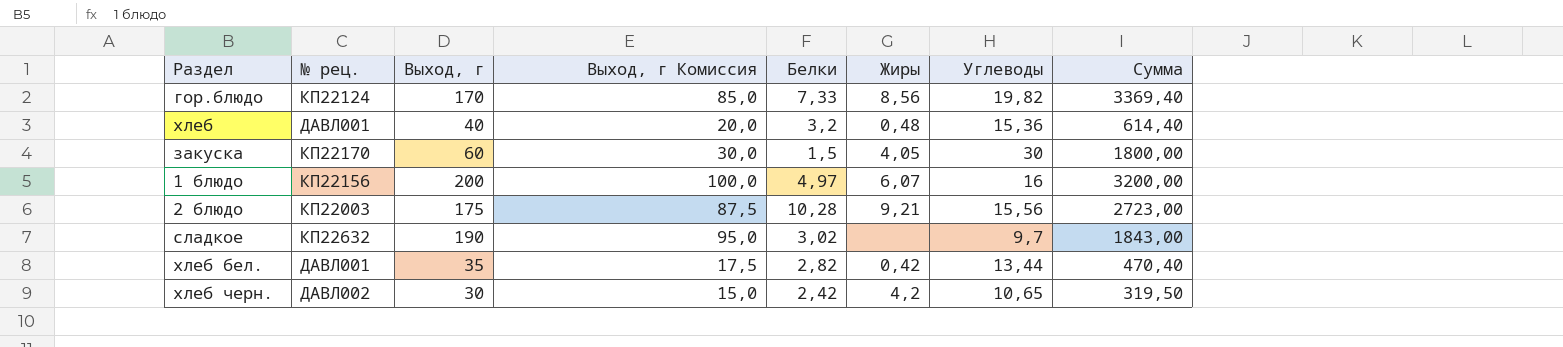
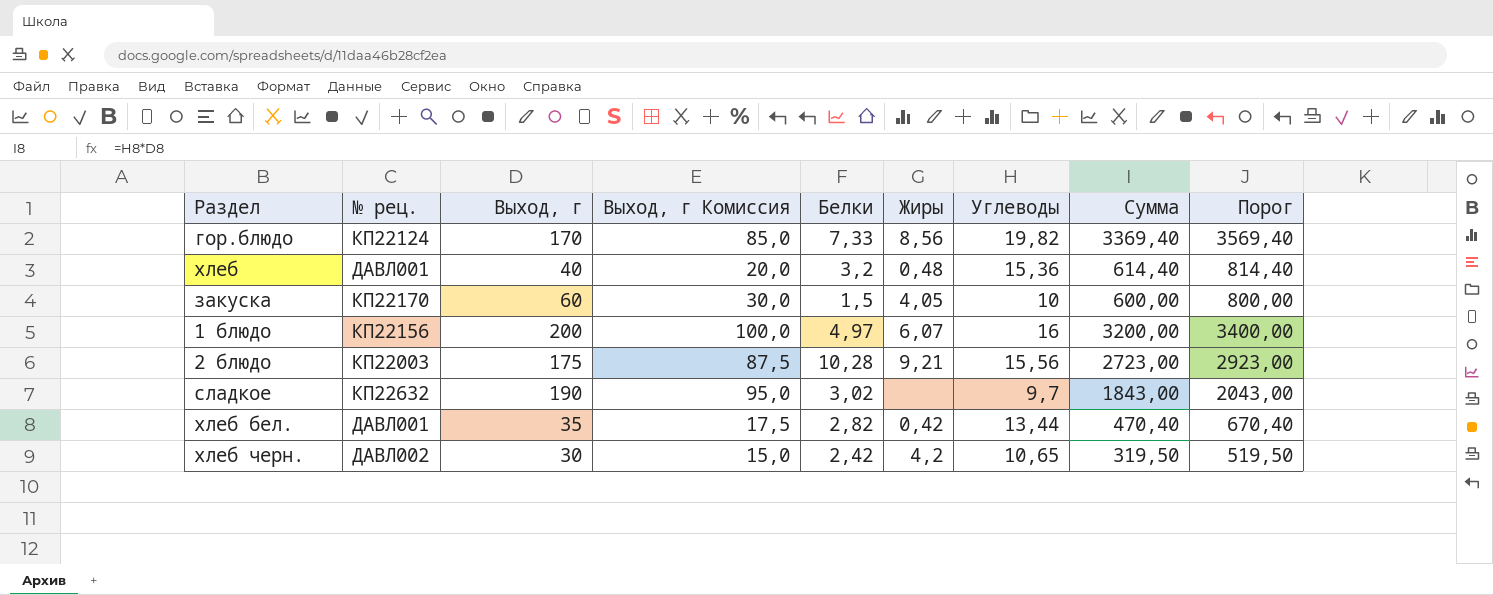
column Порог | formula: none -> [Сумма] + 200
закуска | Углеводы: 30 -> 10
закуска | Сумма: 1800,00 -> 600,00

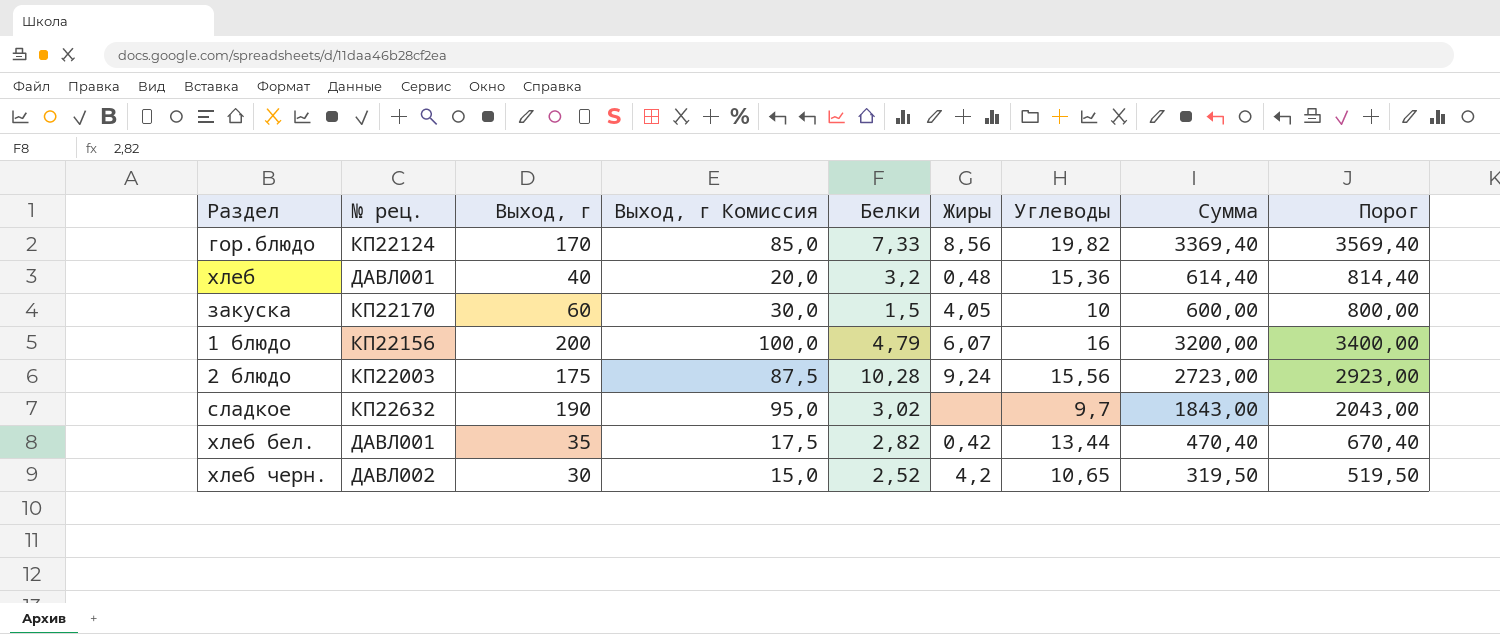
1 блюдо | Белки: 4,97 -> 4,79
2 блюдо | Жиры: 9,21 -> 9,24
хлеб черн. | Белки: 2,42 -> 2,52

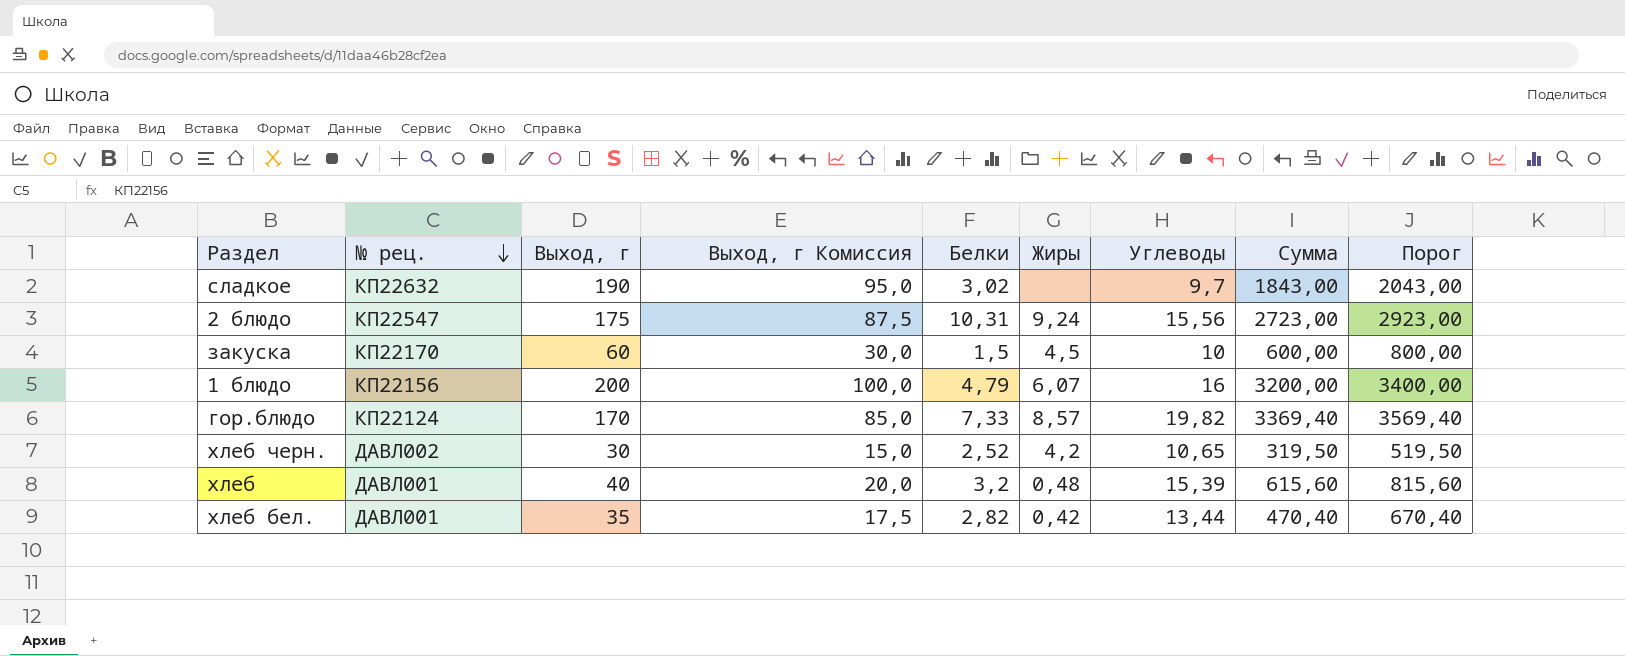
row order: none -> № рец. descending
2 блюдо | № рец.: КП22003 -> КП22547
2 блюдо | Белки: 10,28 -> 10,31
закуска | Жиры: 4,05 -> 4,5
гор.блюдо | Жиры: 8,56 -> 8,57
хлеб | Углеводы: 15,36 -> 15,39
хлеб | Сумма: 614,40 -> 615,60
хлеб | Порог: 814,40 -> 815,60

